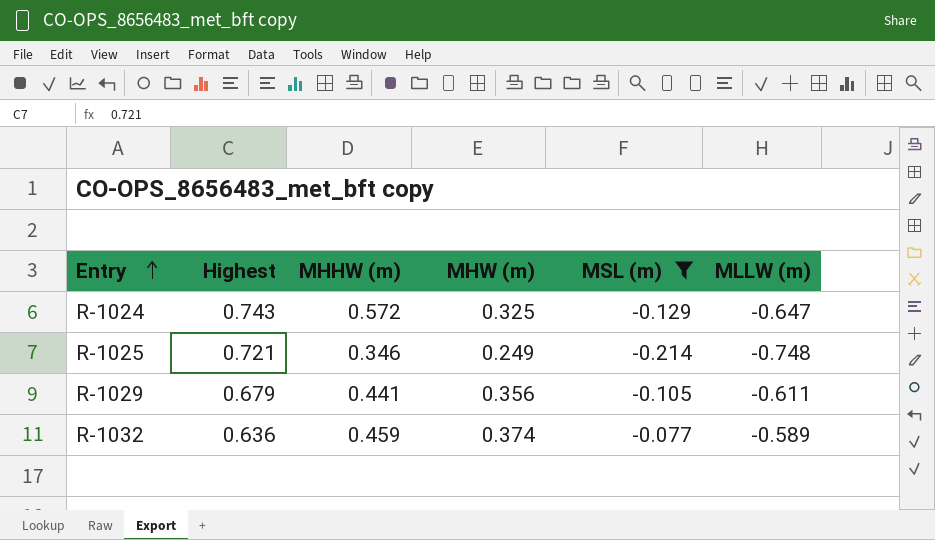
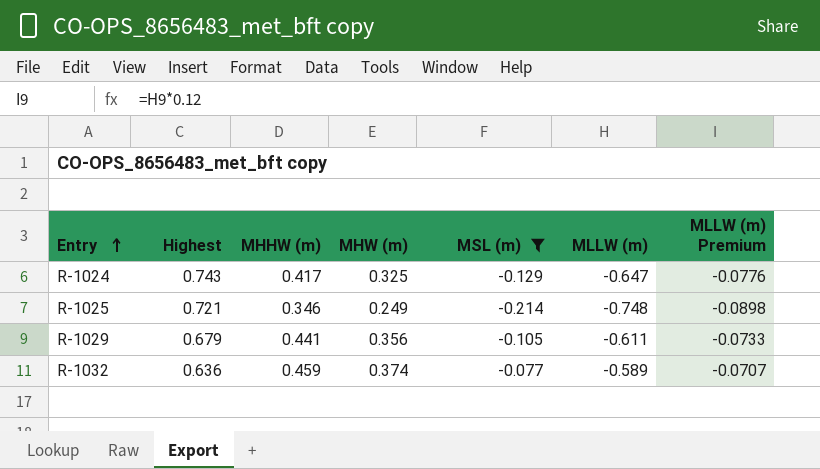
column MLLW (m) Premium | formula: none -> [MLLW (m)] * 0.12
R-1024 | MHHW (m): 0.572 -> 0.417

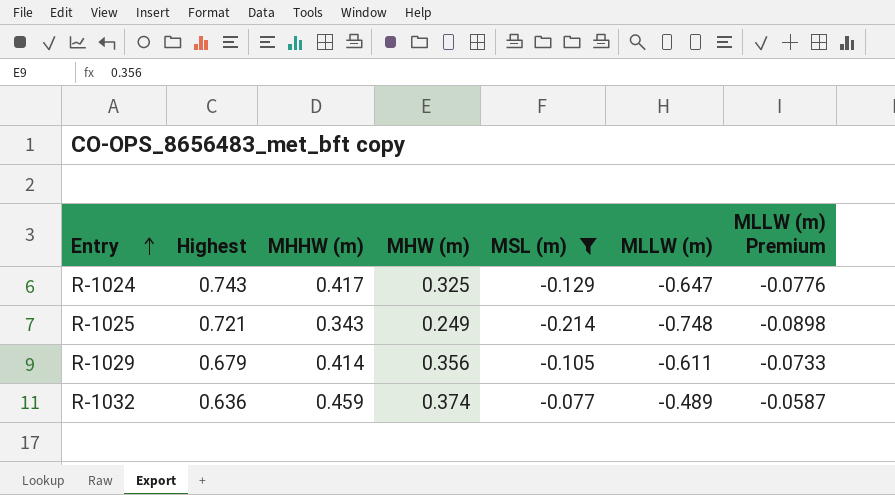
R-1025 | MHHW (m): 0.346 -> 0.343
R-1029 | MHHW (m): 0.441 -> 0.414
R-1032 | MLLW (m): -0.589 -> -0.489
R-1032 | MLLW (m) Premium: -0.0707 -> -0.0587

